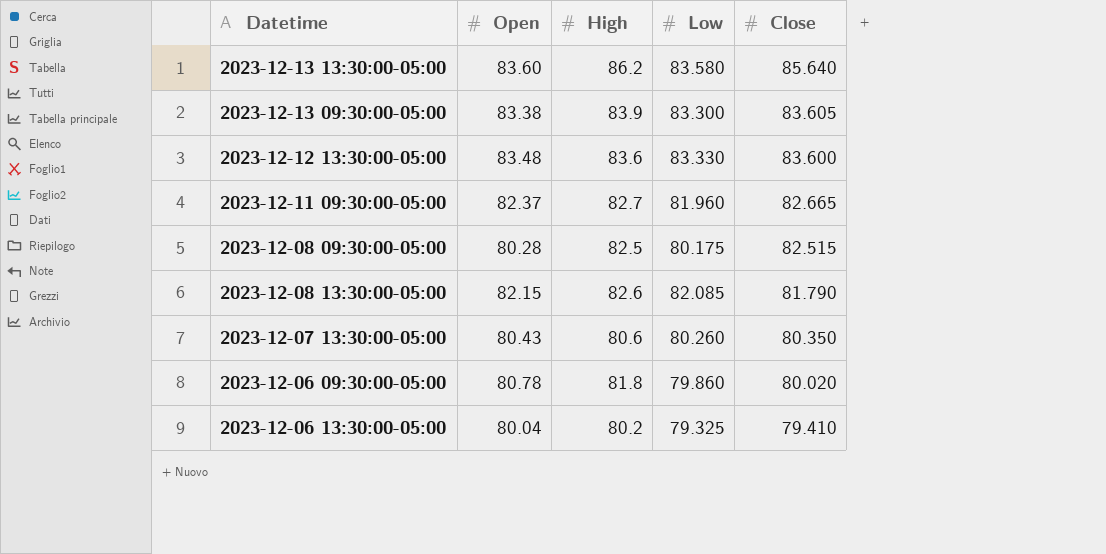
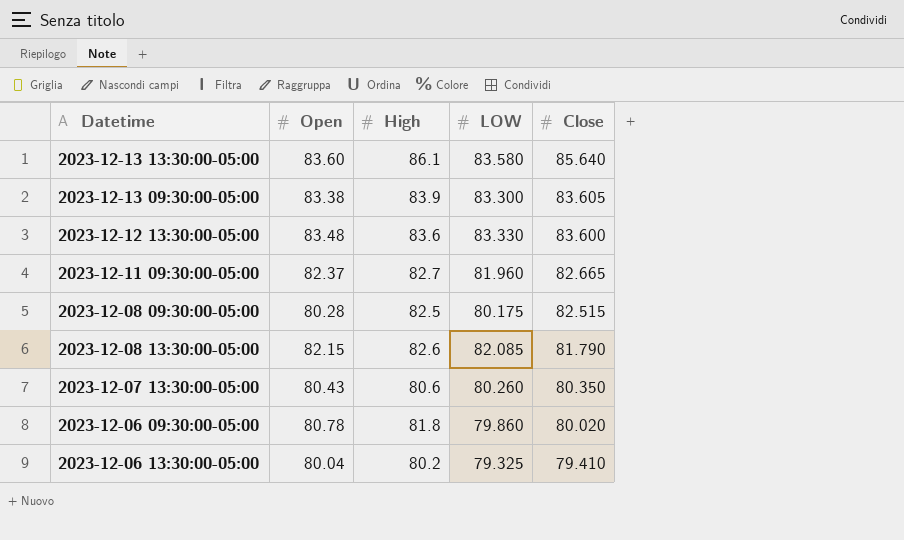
column name: Low -> LOW
2023-12-13 13:30:00-05:00 | High: 86.2 -> 86.1

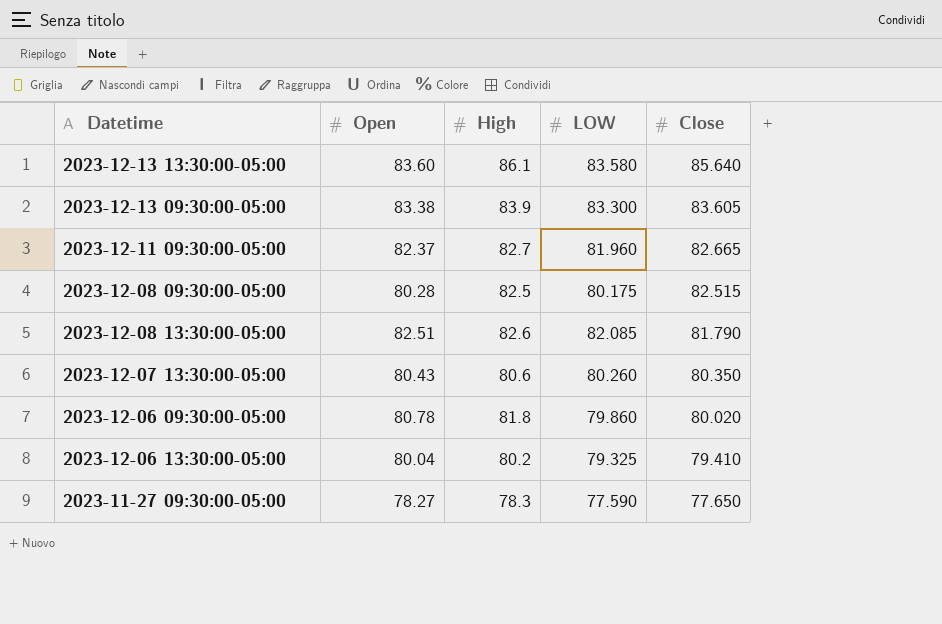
row 2023-12-12 13:30:00-05:00: 83.48 | 83.6 | 83.330 | 83.600 -> none
2023-12-08 13:30:00-05:00 | Open: 82.15 -> 82.51
row 2023-11-27 09:30:00-05:00: none -> 78.27 | 78.3 | 77.590 | 77.650

